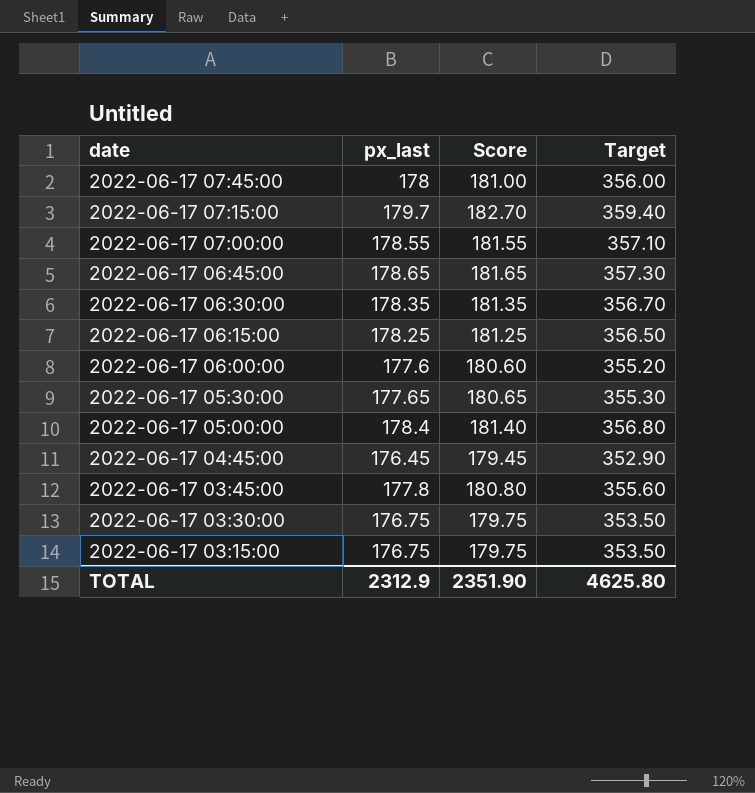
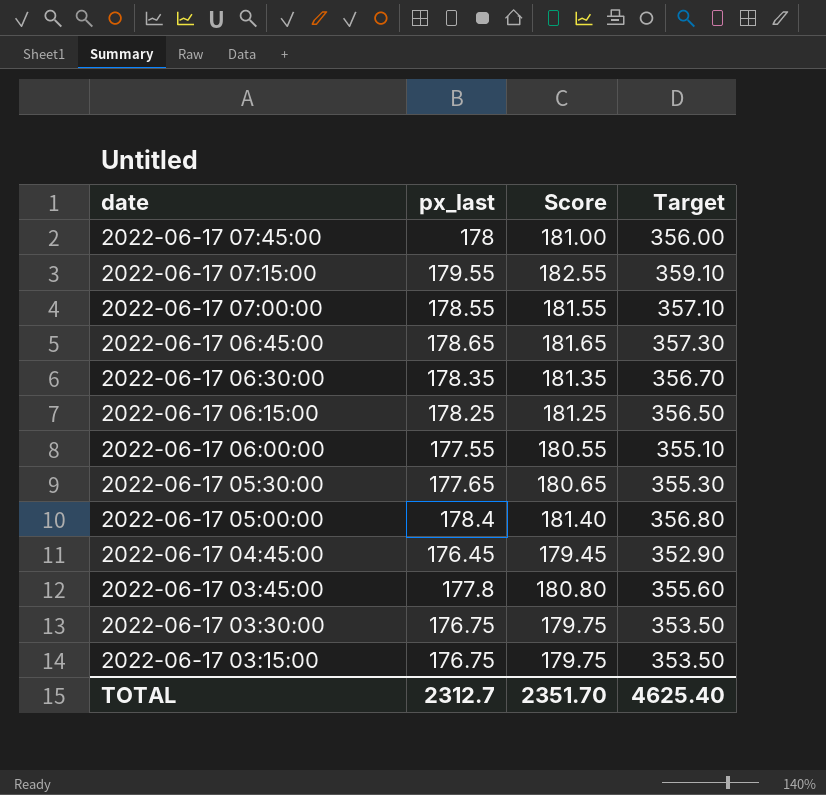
2022-06-17 07:15:00 | px_last: 179.7 -> 179.55
2022-06-17 07:15:00 | Score: 182.70 -> 182.55
2022-06-17 07:15:00 | Target: 359.40 -> 359.10
2022-06-17 06:00:00 | px_last: 177.6 -> 177.55
2022-06-17 06:00:00 | Score: 180.60 -> 180.55
2022-06-17 06:00:00 | Target: 355.20 -> 355.10
TOTAL | px_last: 2312.9 -> 2312.7
TOTAL | Score: 2351.90 -> 2351.70
TOTAL | Target: 4625.80 -> 4625.40

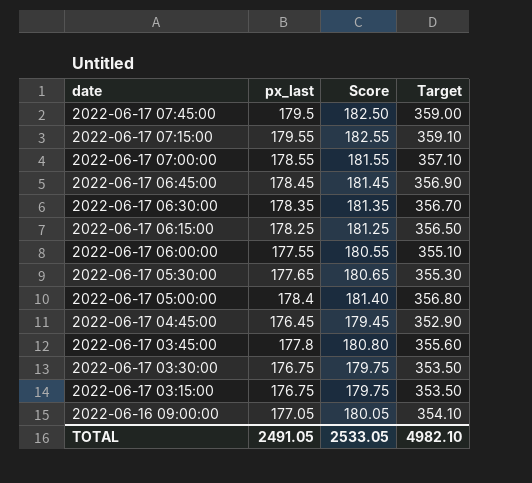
2022-06-17 07:45:00 | px_last: 178 -> 179.5
2022-06-17 07:45:00 | Score: 181.00 -> 182.50
2022-06-17 07:45:00 | Target: 356.00 -> 359.00
2022-06-17 06:45:00 | px_last: 178.65 -> 178.45
2022-06-17 06:45:00 | Score: 181.65 -> 181.45
2022-06-17 06:45:00 | Target: 357.30 -> 356.90
row 2022-06-16 09:00:00: none -> 177.05 | 180.05 | 354.10
TOTAL | px_last: 2312.7 -> 2491.05
TOTAL | Score: 2351.70 -> 2533.05
TOTAL | Target: 4625.40 -> 4982.10

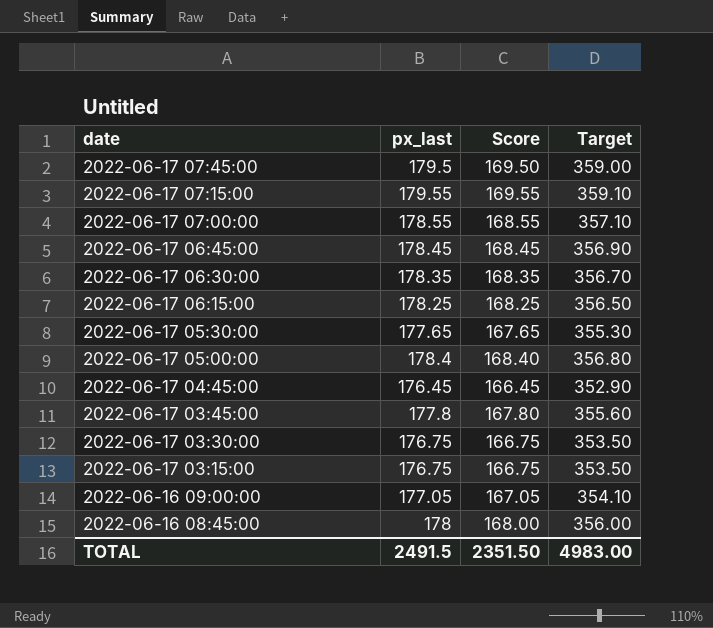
column Score | formula: [px_last] + 3 -> [px_last] - 10
row 2022-06-17 06:00:00: 177.55 | 180.55 | 355.10 -> none
row 2022-06-16 08:45:00: none -> 178 | 168.00 | 356.00
TOTAL | px_last: 2491.05 -> 2491.5
TOTAL | Score: 2533.05 -> 2351.50
TOTAL | Target: 4982.10 -> 4983.00

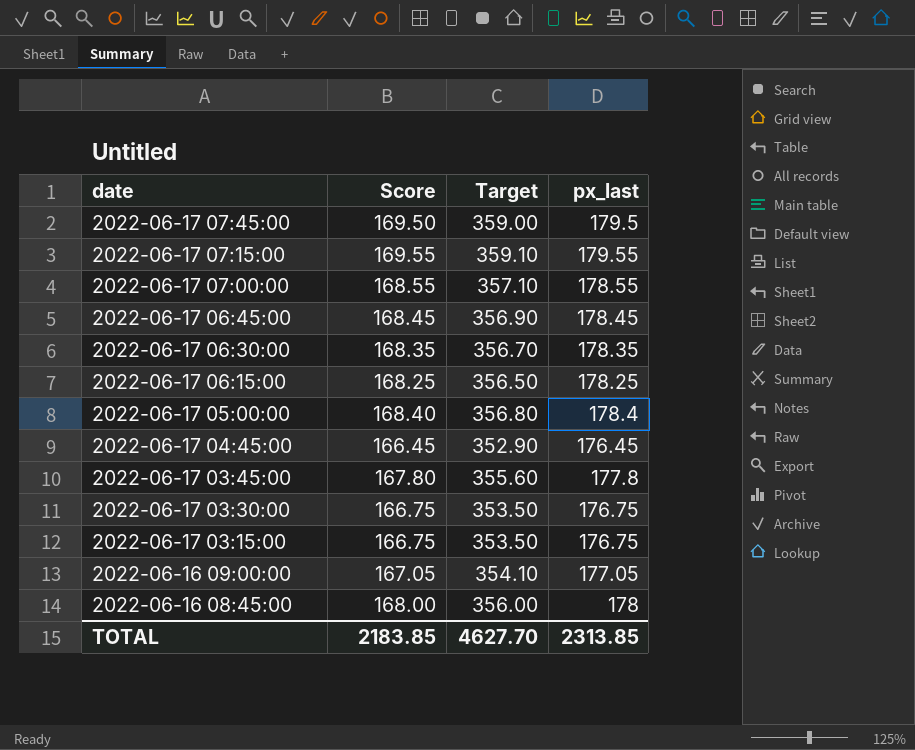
column px_last | position: 2 -> 4
row 2022-06-17 05:30:00: 177.65 | 167.65 | 355.30 -> none
TOTAL | Score: 2351.50 -> 2183.85
TOTAL | Target: 4983.00 -> 4627.70
TOTAL | px_last: 2491.5 -> 2313.85

